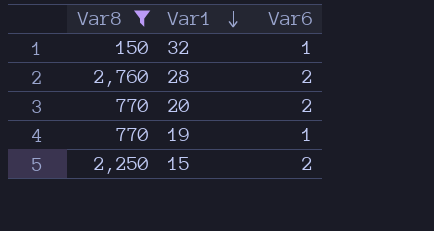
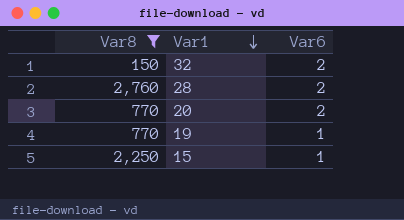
32 | Var6: 1 -> 2
15 | Var6: 2 -> 1

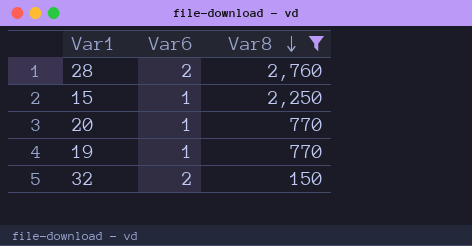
row order: Var1 descending -> Var8 descending
column Var8 | position: 1 -> 3
20 | Var6: 2 -> 1

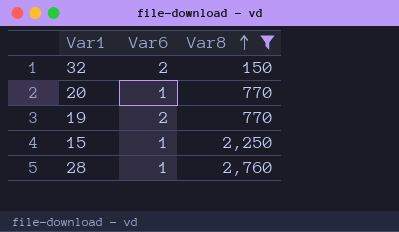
row order: Var8 descending -> Var8 ascending
19 | Var6: 1 -> 2
28 | Var6: 2 -> 1

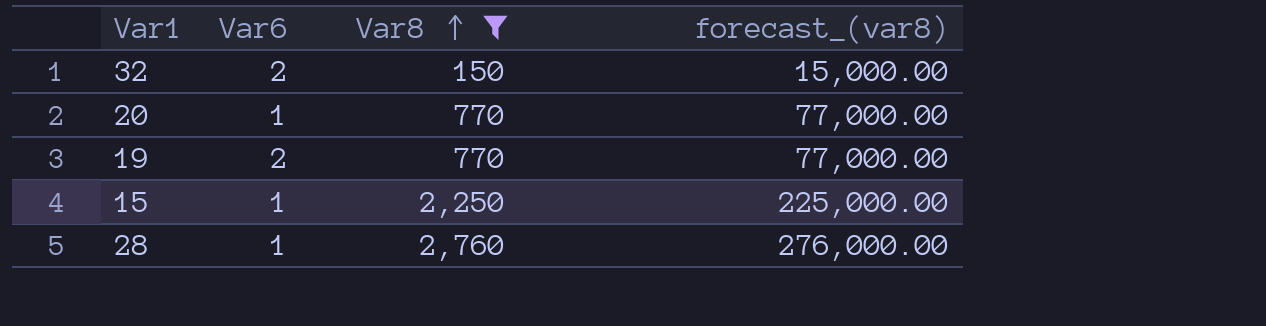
column forecast_(var8) | formula: none -> [Var8] * 100

